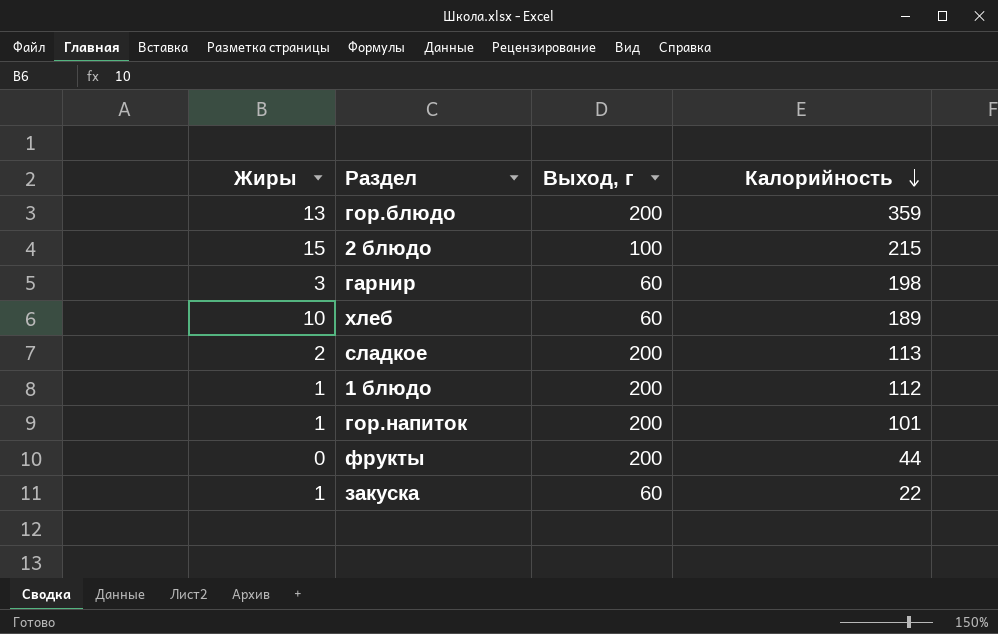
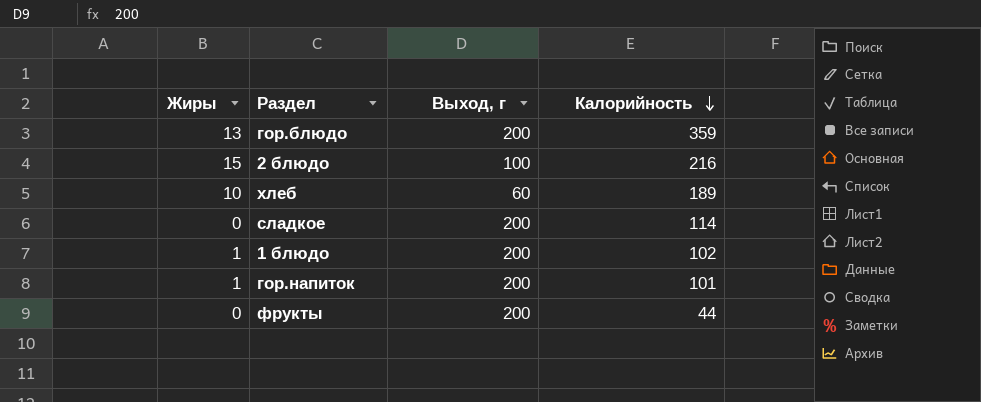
row гарнир: 3 | 60 | 198 -> none
row закуска: 1 | 60 | 22 -> none
2 блюдо | Калорийность: 215 -> 216
сладкое | Жиры: 2 -> 0
сладкое | Калорийность: 113 -> 114
1 блюдо | Калорийность: 112 -> 102

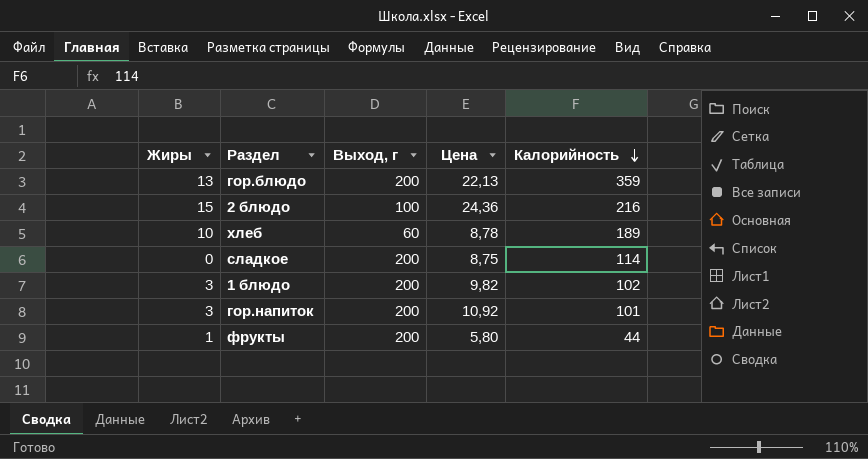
column Цена | position: none -> 4
1 блюдо | Жиры: 1 -> 3
гор.напиток | Жиры: 1 -> 3
фрукты | Жиры: 0 -> 1

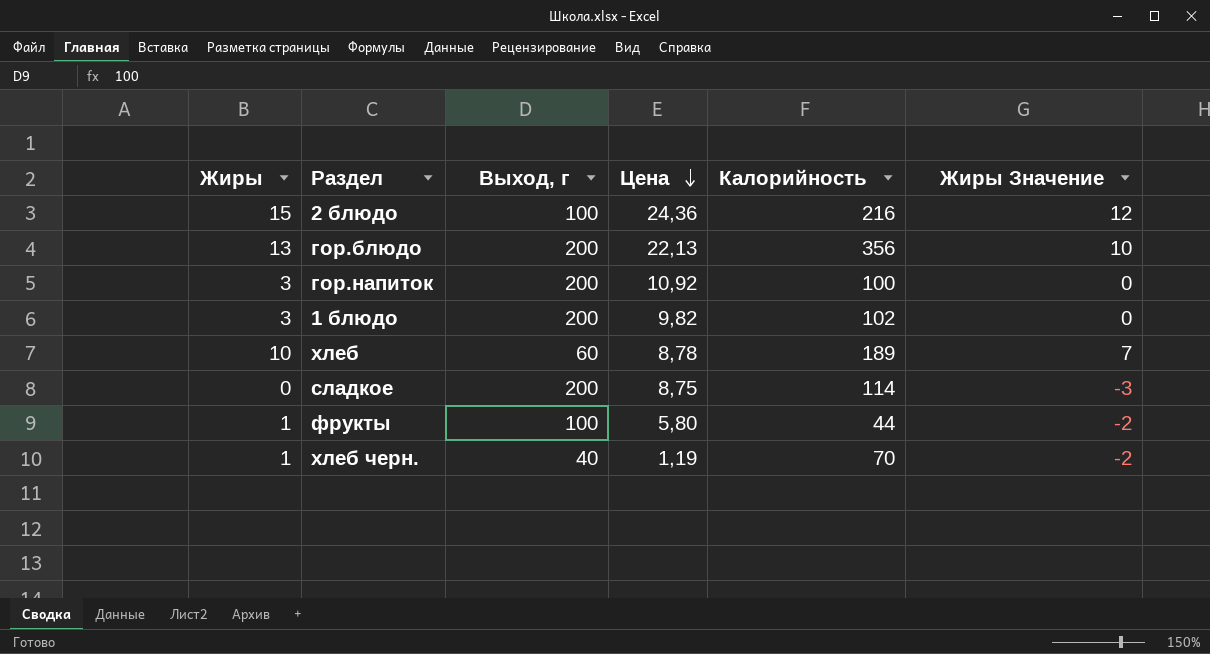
row order: Калорийность descending -> Цена descending
column Жиры Значение | formula: none -> [Жиры] - 3
гор.блюдо | Калорийность: 359 -> 356
гор.напиток | Калорийность: 101 -> 100
фрукты | Выход, г: 200 -> 100
row хлеб черн.: none -> 1 | 40 | 1,19 | 70 | -2

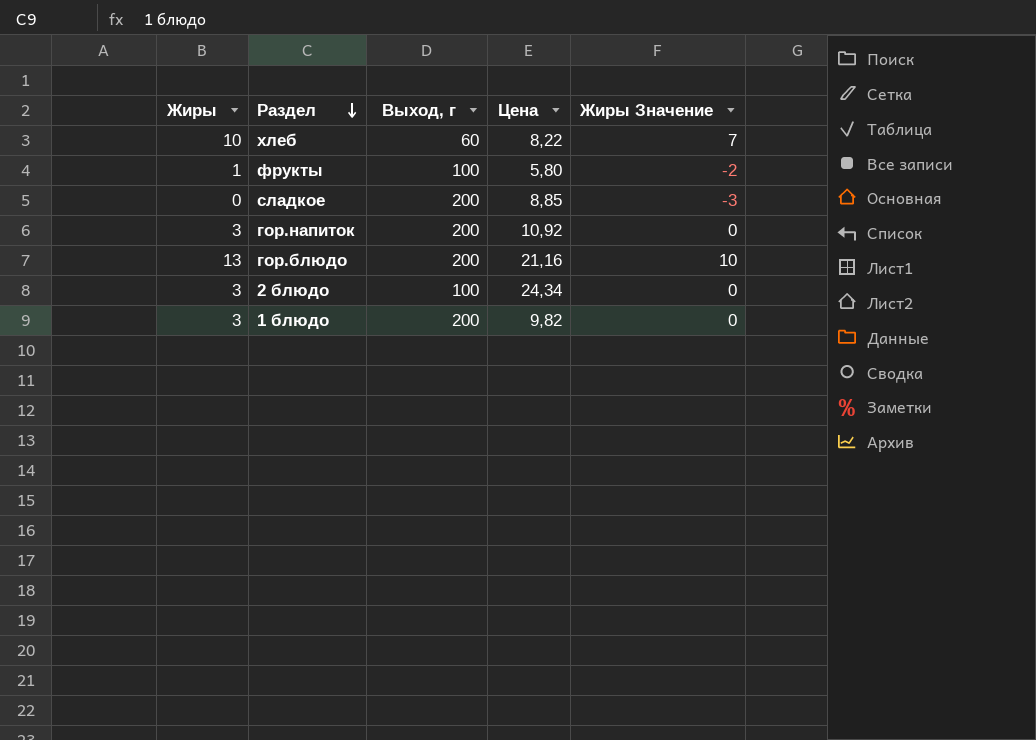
row order: Цена descending -> Раздел descending
column Калорийность | position: 5 -> none
row хлеб черн.: 1 | 40 | 1,19 | 70 | -2 -> none
хлеб | Цена: 8,78 -> 8,22
сладкое | Цена: 8,75 -> 8,85
гор.блюдо | Цена: 22,13 -> 21,16
2 блюдо | Жиры: 15 -> 3
2 блюдо | Цена: 24,36 -> 24,34
2 блюдо | Жиры Значение: 12 -> 0

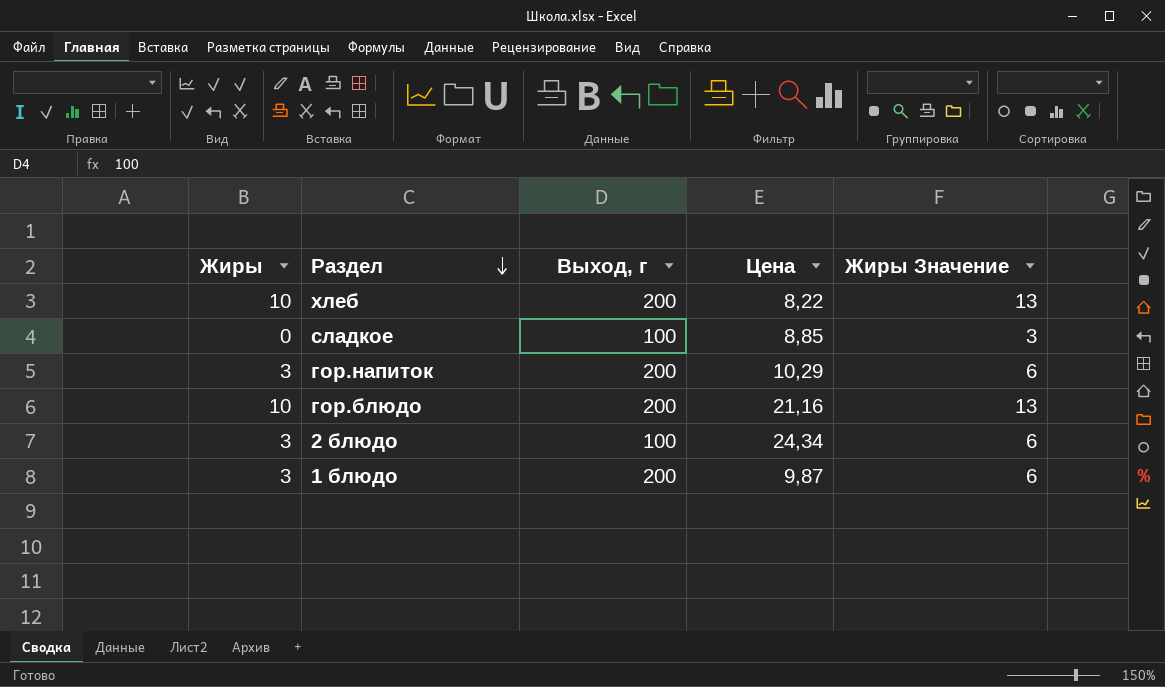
column Жиры Значение | formula: [Жиры] - 3 -> [Жиры] + 3
row фрукты: 1 | 100 | 5,80 | -2 -> none
хлеб | Выход, г: 60 -> 200
сладкое | Выход, г: 200 -> 100
гор.напиток | Цена: 10,92 -> 10,29
гор.блюдо | Жиры: 13 -> 10
1 блюдо | Цена: 9,82 -> 9,87

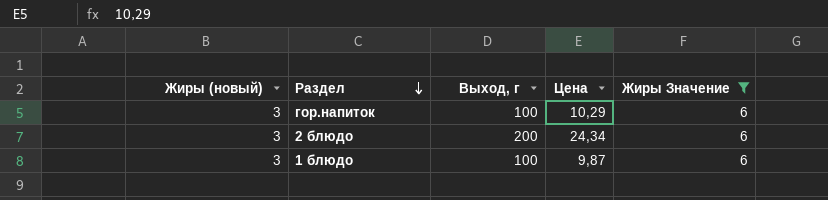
filter: none -> Жиры Значение = 6
column name: Жиры -> Жиры (новый)
гор.напиток | Выход, г: 200 -> 100
2 блюдо | Выход, г: 100 -> 200
1 блюдо | Выход, г: 200 -> 100

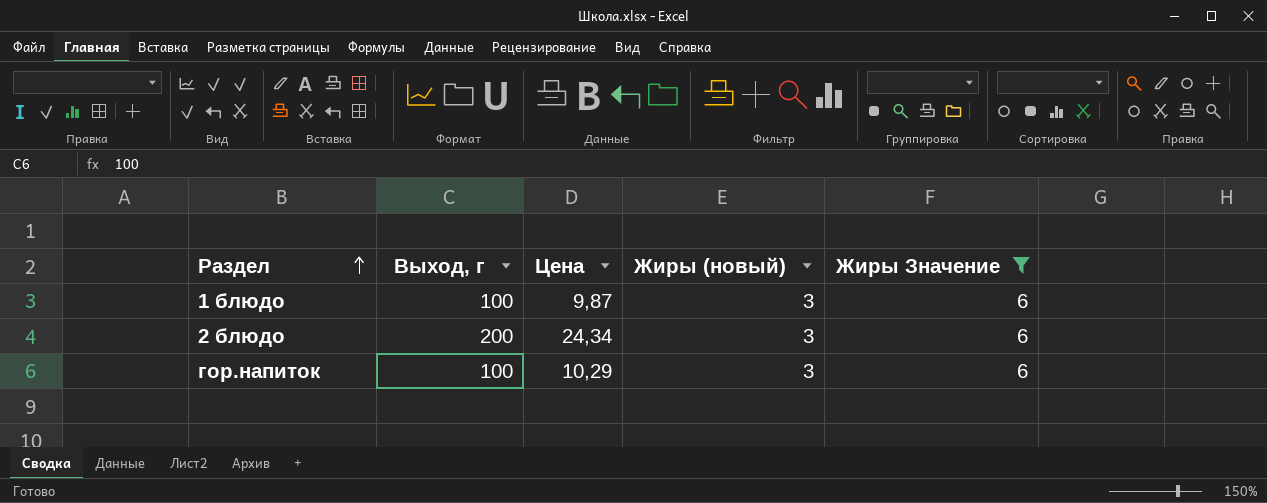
row order: Раздел descending -> Раздел ascending
column Жиры (новый) | position: 1 -> 4

